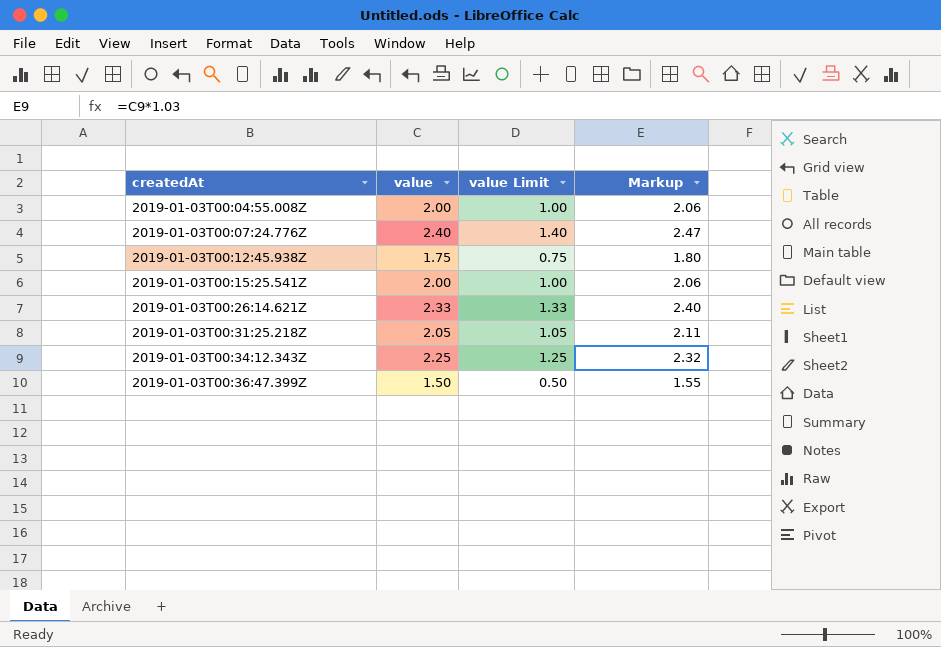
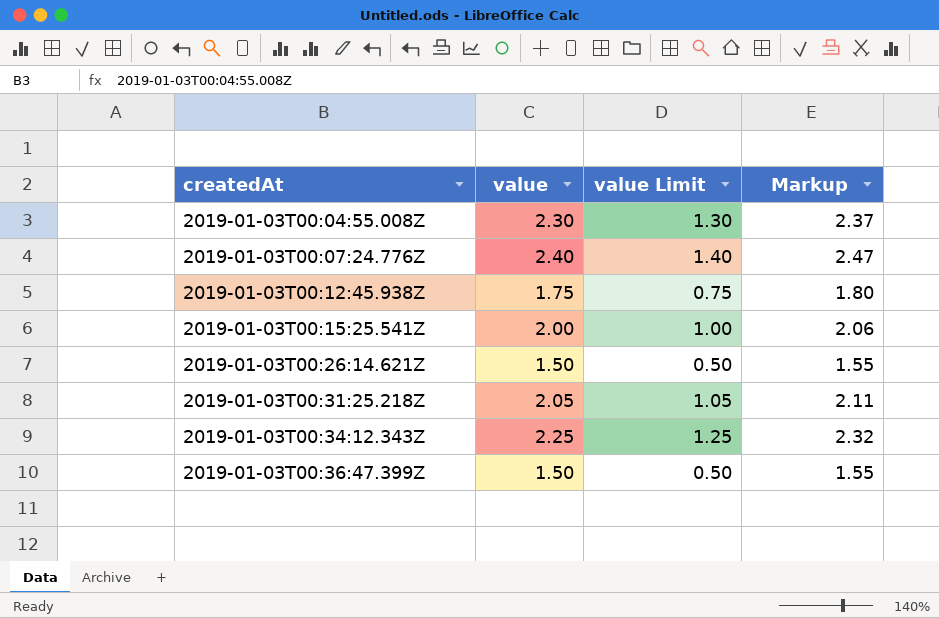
2019-01-03T00:04:55.008Z | value: 2.00 -> 2.30
2019-01-03T00:04:55.008Z | value Limit: 1.00 -> 1.30
2019-01-03T00:04:55.008Z | Markup: 2.06 -> 2.37
2019-01-03T00:26:14.621Z | value: 2.33 -> 1.50
2019-01-03T00:26:14.621Z | value Limit: 1.33 -> 0.50
2019-01-03T00:26:14.621Z | Markup: 2.40 -> 1.55

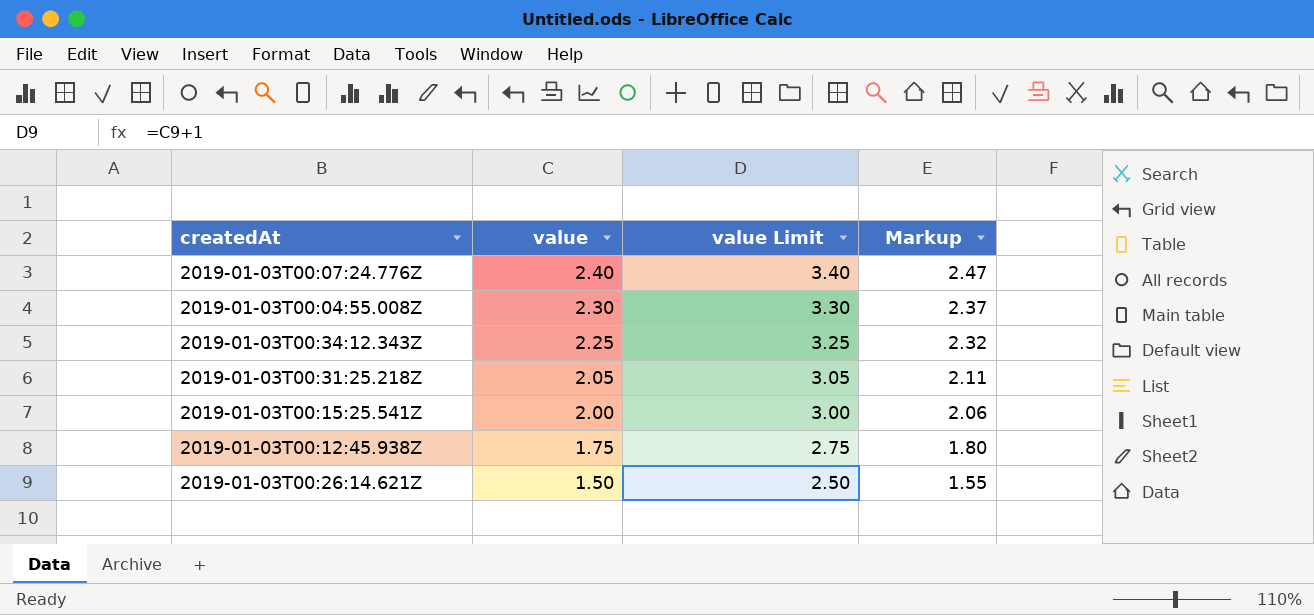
row order: createdAt ascending -> value descending
column value Limit | formula: [value] - 1 -> [value] + 1
row 2019-01-03T00:36:47.399Z: 1.50 | 0.50 | 1.55 -> none

